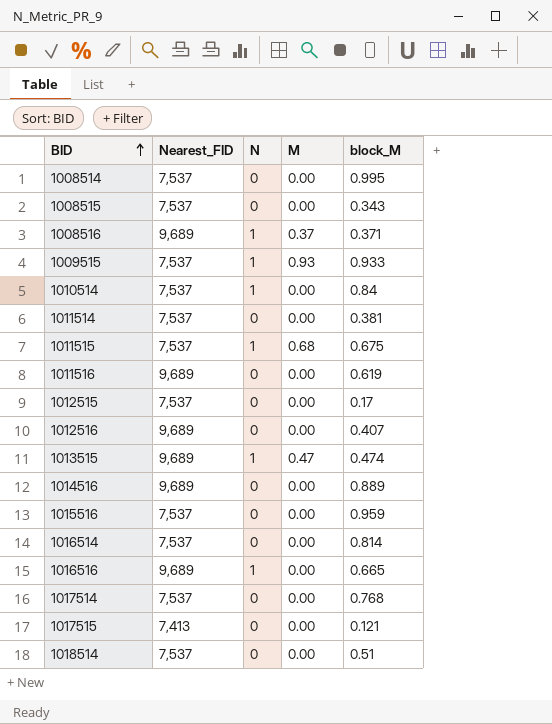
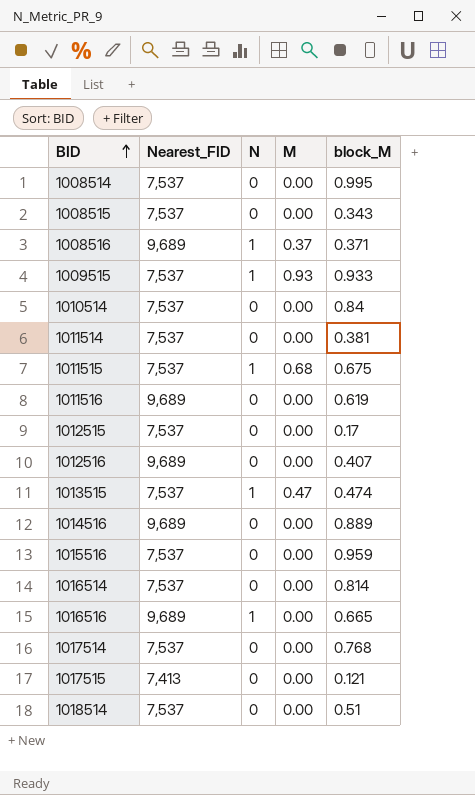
1010514 | N: 1 -> 0
1013515 | Nearest_FID: 9,689 -> 7,537

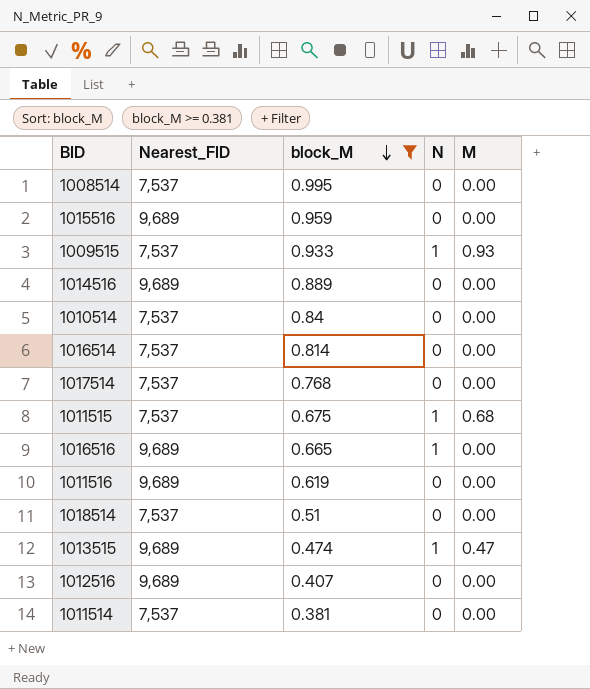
filter: none -> block_M >= 0.381
row order: BID ascending -> block_M descending
column block_M | position: 5 -> 3
1015516 | Nearest_FID: 7,537 -> 9,689
1013515 | Nearest_FID: 7,537 -> 9,689

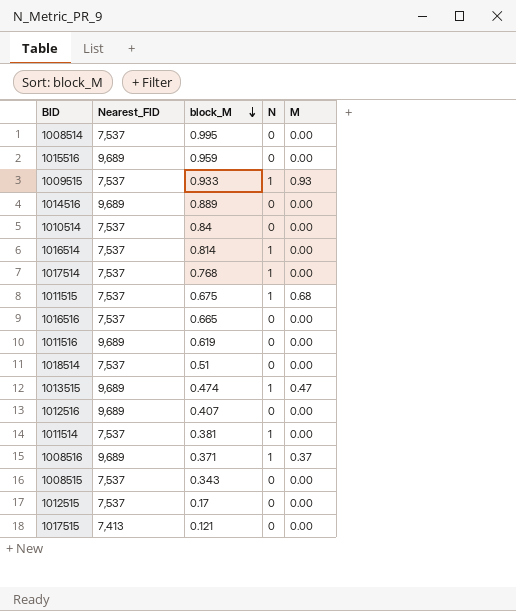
filter: block_M >= 0.381 -> none
1016514 | N: 0 -> 1
1017514 | N: 0 -> 1
1016516 | Nearest_FID: 9,689 -> 7,537
1016516 | N: 1 -> 0
1011514 | N: 0 -> 1

